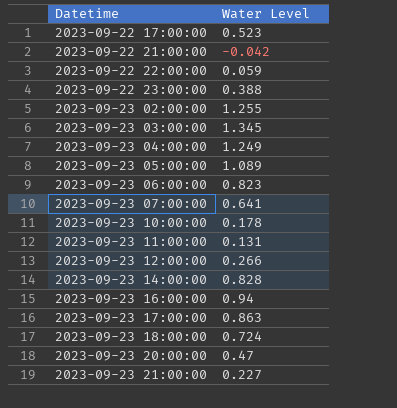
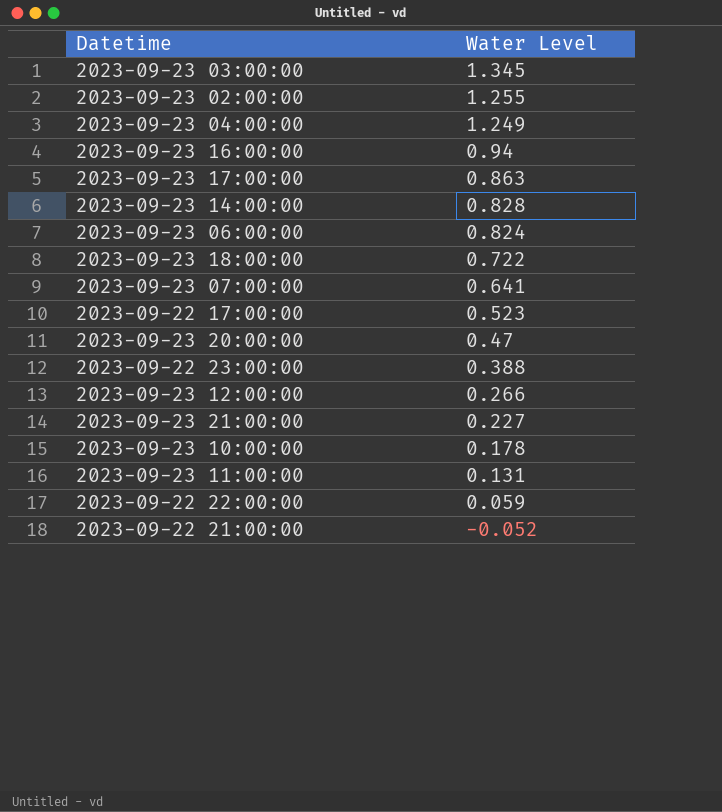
row order: Datetime ascending -> Water Level descending
row 2023-09-23 05:00:00: 1.089 -> none
2023-09-23 06:00:00 | Water Level: 0.823 -> 0.824
2023-09-23 18:00:00 | Water Level: 0.724 -> 0.722
2023-09-22 21:00:00 | Water Level: -0.042 -> -0.052

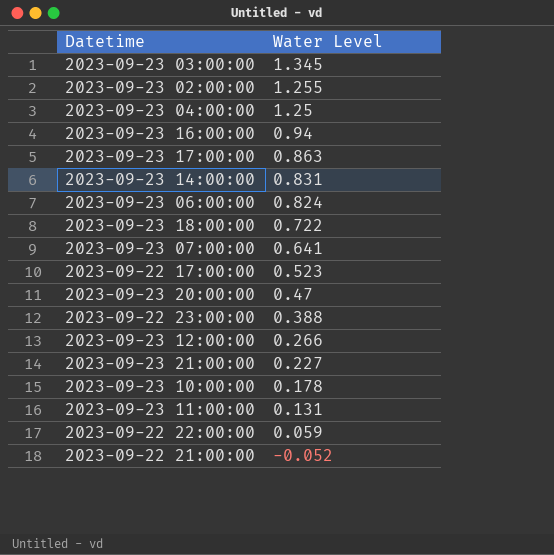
2023-09-23 04:00:00 | Water Level: 1.249 -> 1.25
2023-09-23 14:00:00 | Water Level: 0.828 -> 0.831

